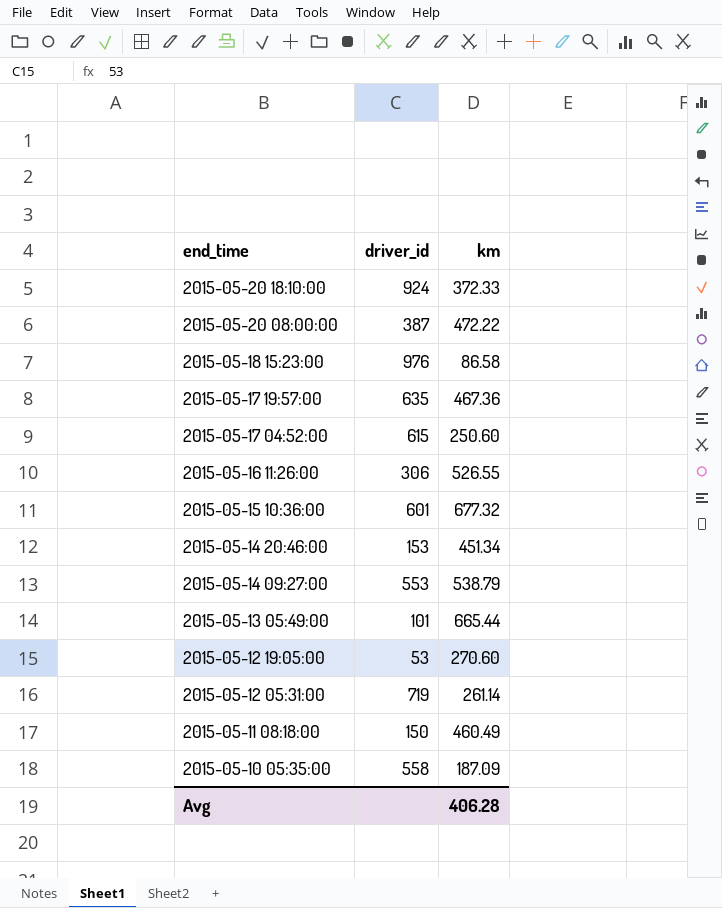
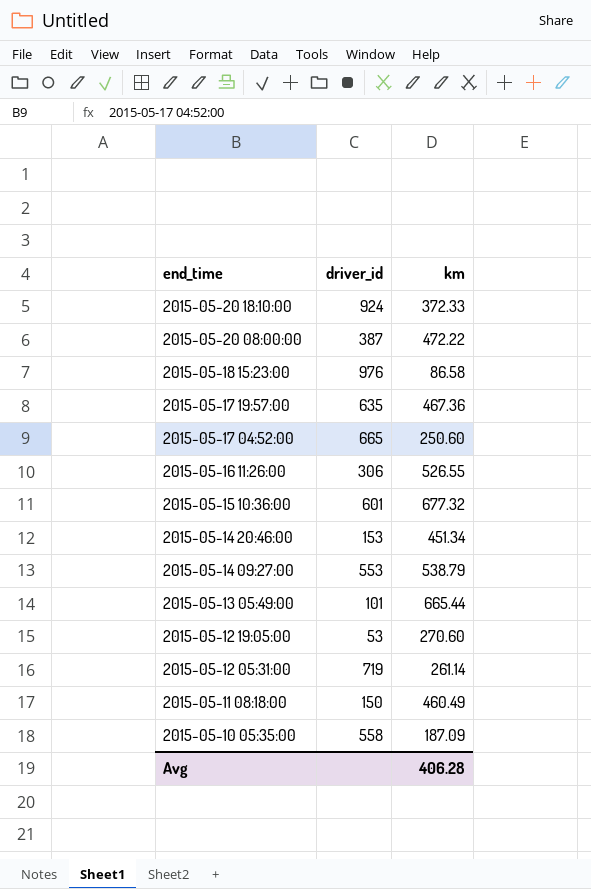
2015-05-17 04:52:00 | driver_id: 615 -> 665

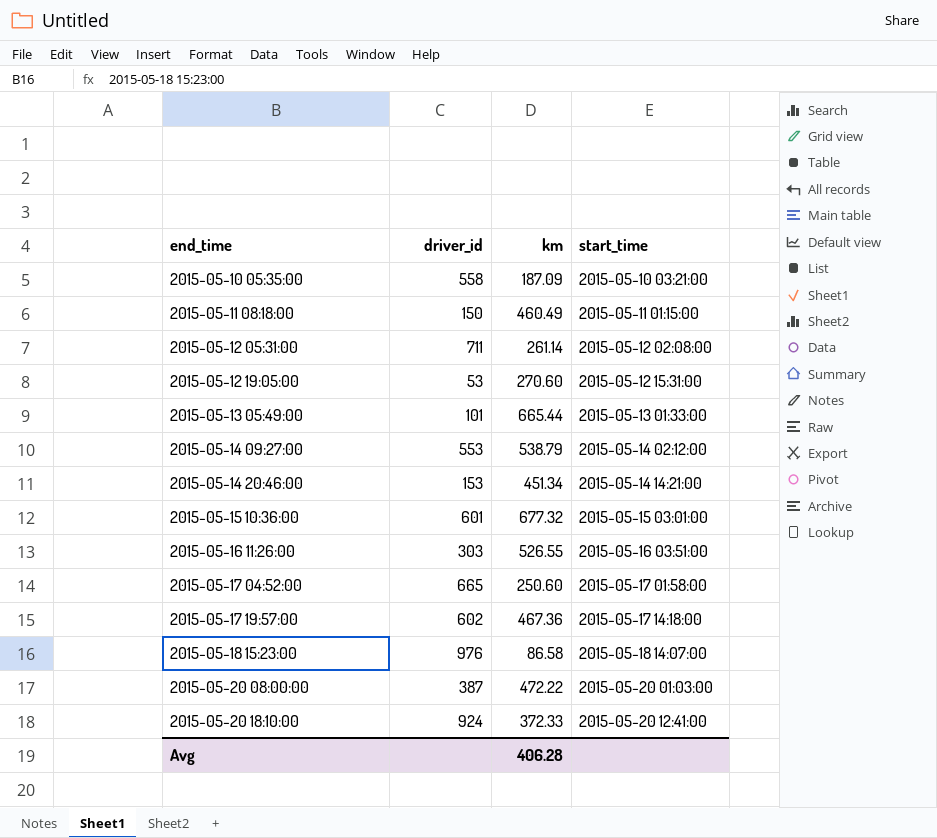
row order: end_time descending -> end_time ascending
column start_time | position: none -> 4
2015-05-12 05:31:00 | driver_id: 719 -> 711
2015-05-16 11:26:00 | driver_id: 306 -> 303
2015-05-17 19:57:00 | driver_id: 635 -> 602

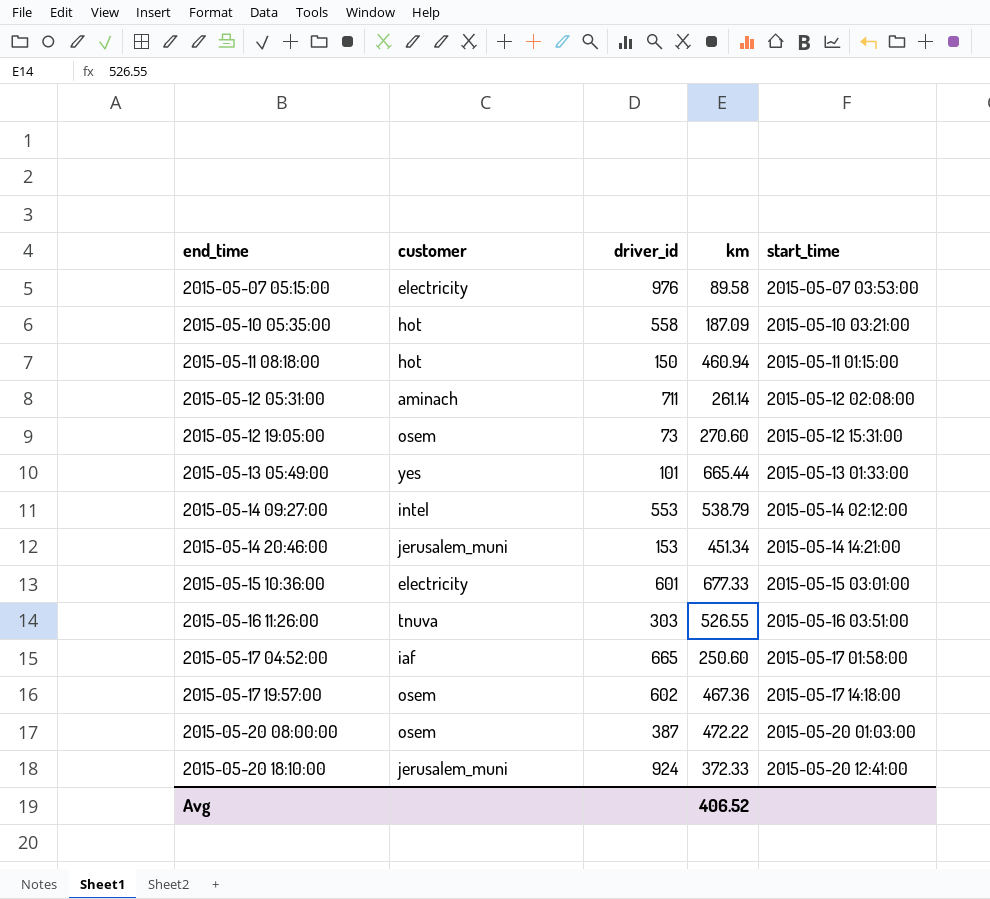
column customer | position: none -> 2
row 2015-05-18 15:23:00: 976 | 86.58 | 2015-05-18 14:07:00 -> none
row 2015-05-07 05:15:00: none -> electricity | 976 | 89.58 | 2015-05-07 03:53:00
2015-05-11 08:18:00 | km: 460.49 -> 460.94
2015-05-12 19:05:00 | driver_id: 53 -> 73
2015-05-15 10:36:00 | km: 677.32 -> 677.33
Avg | km: 406.28 -> 406.52

